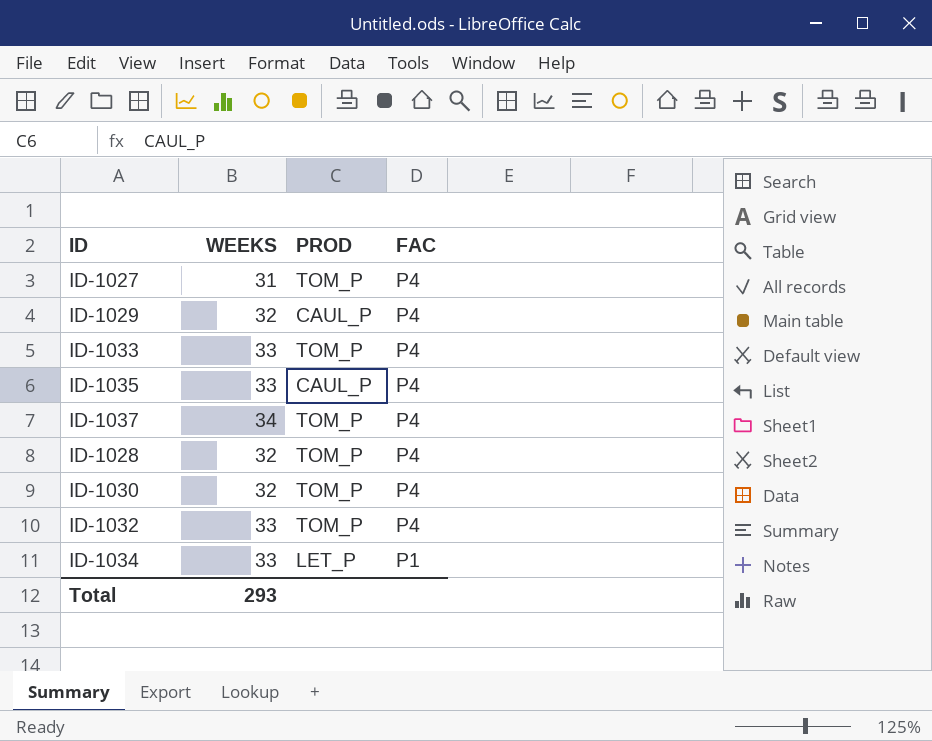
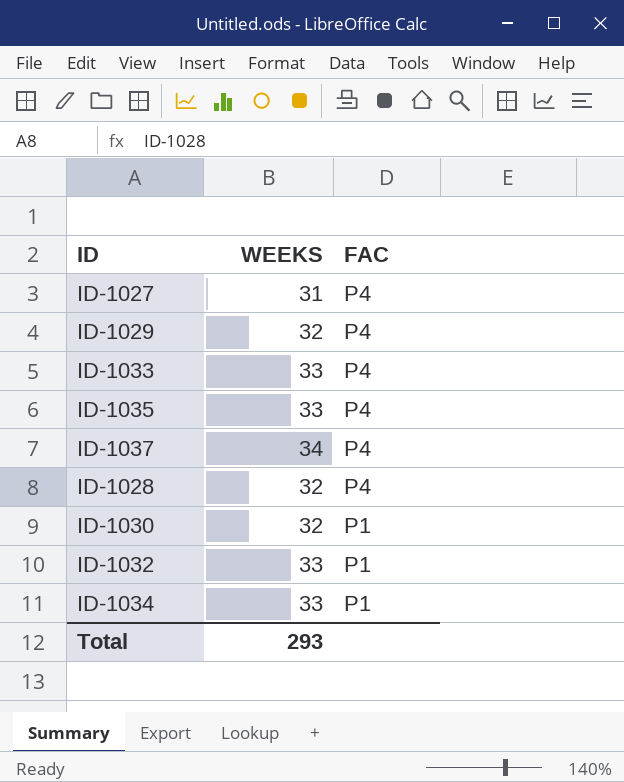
column PROD | position: 3 -> none
ID-1030 | FAC: P4 -> P1
ID-1032 | FAC: P4 -> P1

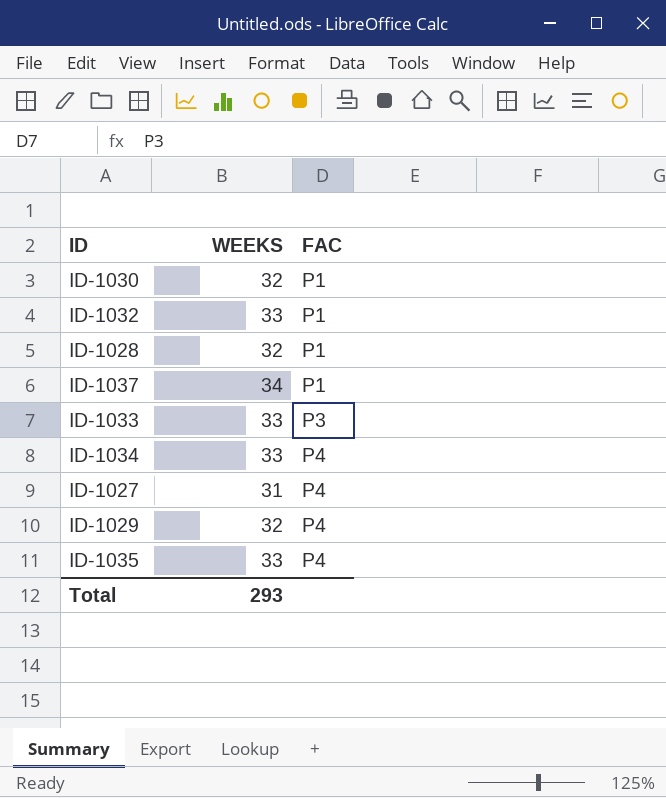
row order: FAC descending -> FAC ascending
ID-1028 | FAC: P4 -> P1
ID-1037 | FAC: P4 -> P1
ID-1033 | FAC: P4 -> P3
ID-1034 | FAC: P1 -> P4

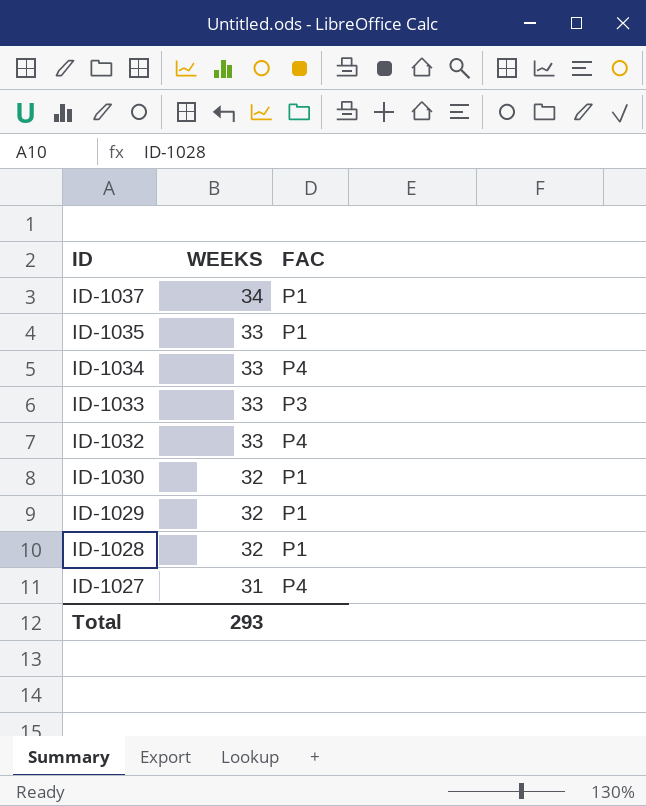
row order: FAC ascending -> ID descending
ID-1035 | FAC: P4 -> P1
ID-1032 | FAC: P1 -> P4
ID-1029 | FAC: P4 -> P1

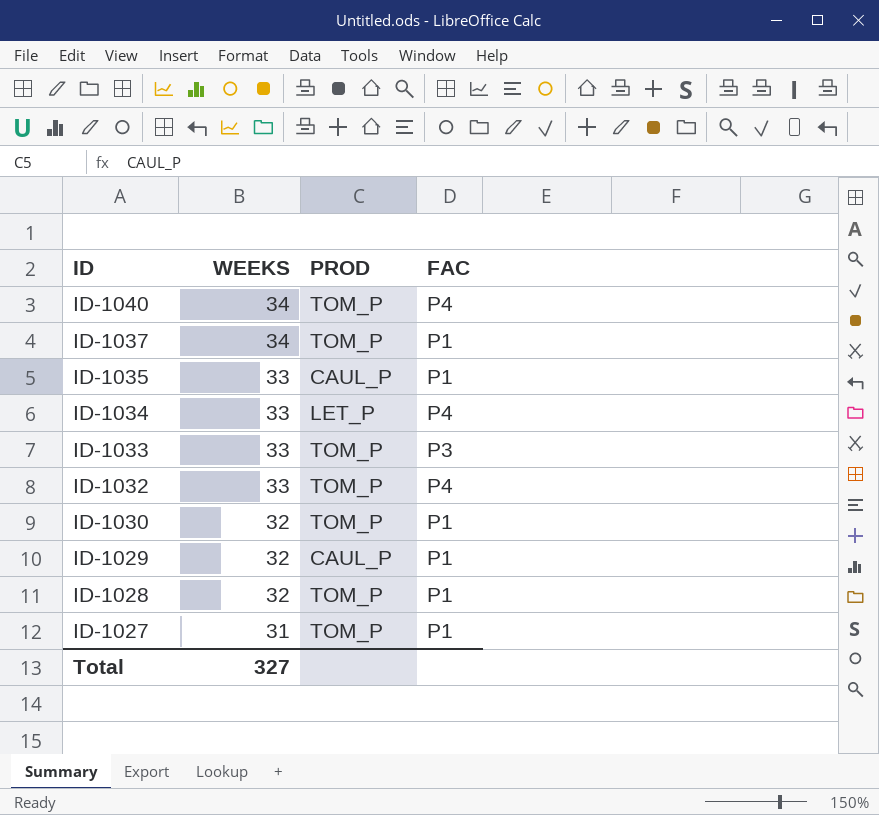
column PROD | position: none -> 3
row ID-1040: none -> 34 | TOM_P | P4
ID-1027 | FAC: P4 -> P1
Total | WEEKS: 293 -> 327

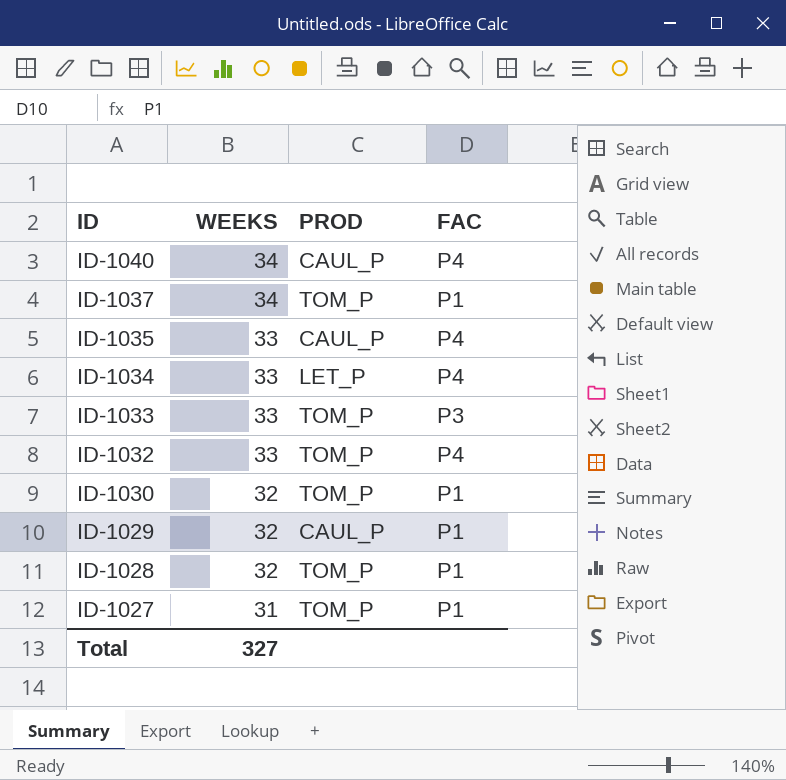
ID-1040 | PROD: TOM_P -> CAUL_P
ID-1035 | FAC: P1 -> P4

